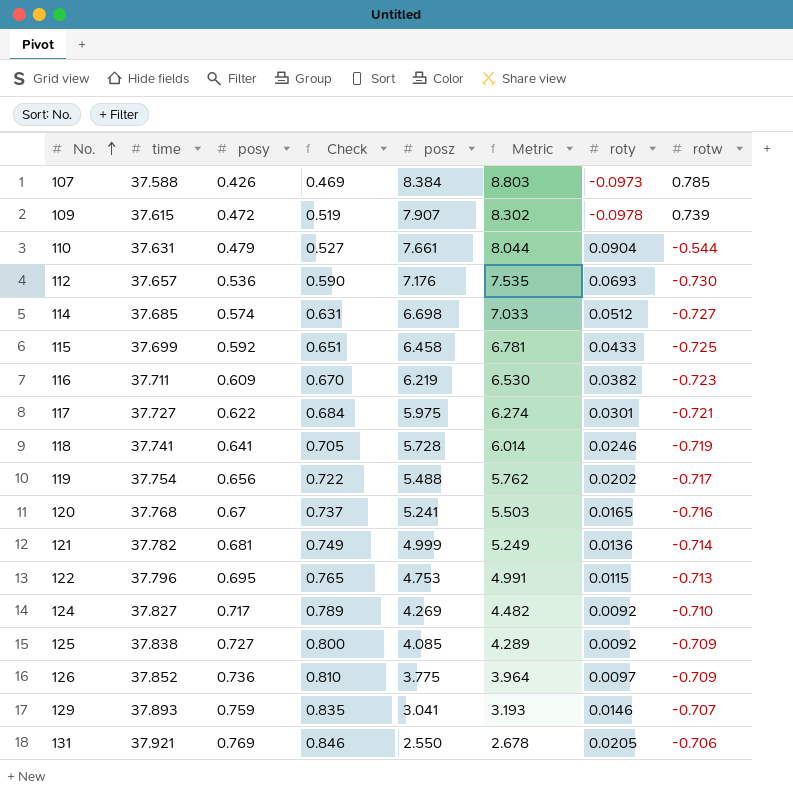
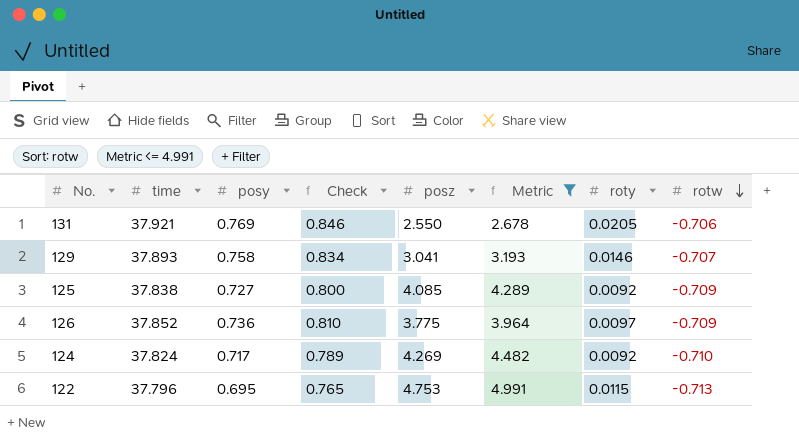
filter: none -> Metric <= 4.991
row order: No. ascending -> rotw descending
129 | posy: 0.759 -> 0.758
129 | Check: 0.835 -> 0.834
124 | time: 37.827 -> 37.824

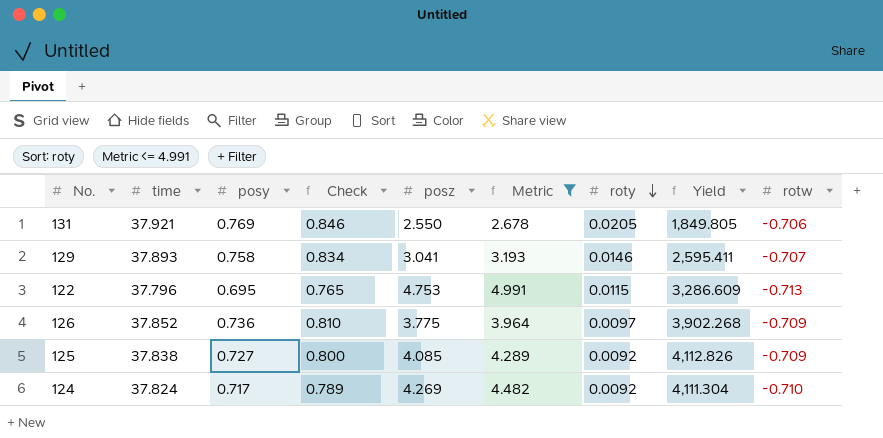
row order: rotw descending -> roty descending
column Yield | formula: none -> [time] / [roty]

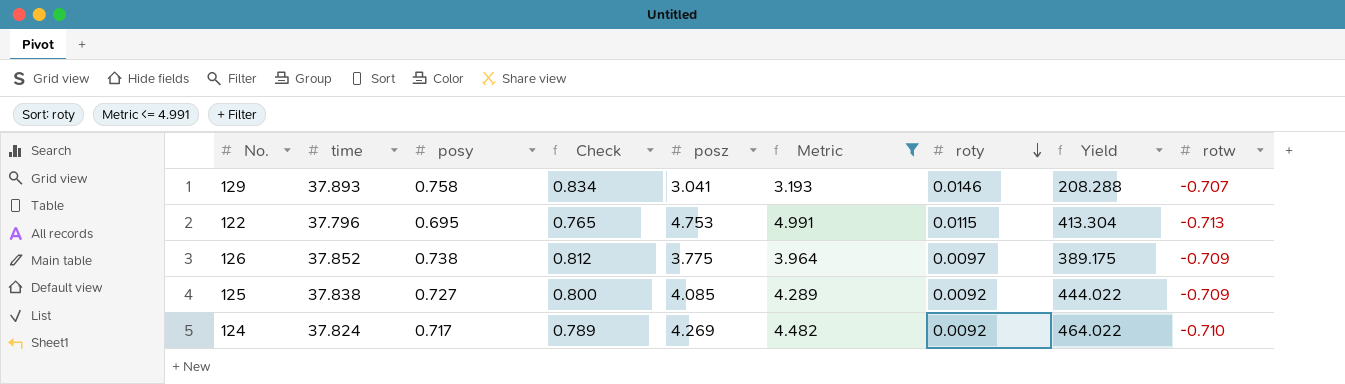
column Yield | formula: [time] / [roty] -> [posz] / [roty]
row 131: 37.921 | 0.769 | 0.846 | 2.550 | 2.678 | 0.0205 | 1,849.805 | -0.706 -> none
126 | posy: 0.736 -> 0.738
126 | Check: 0.810 -> 0.812

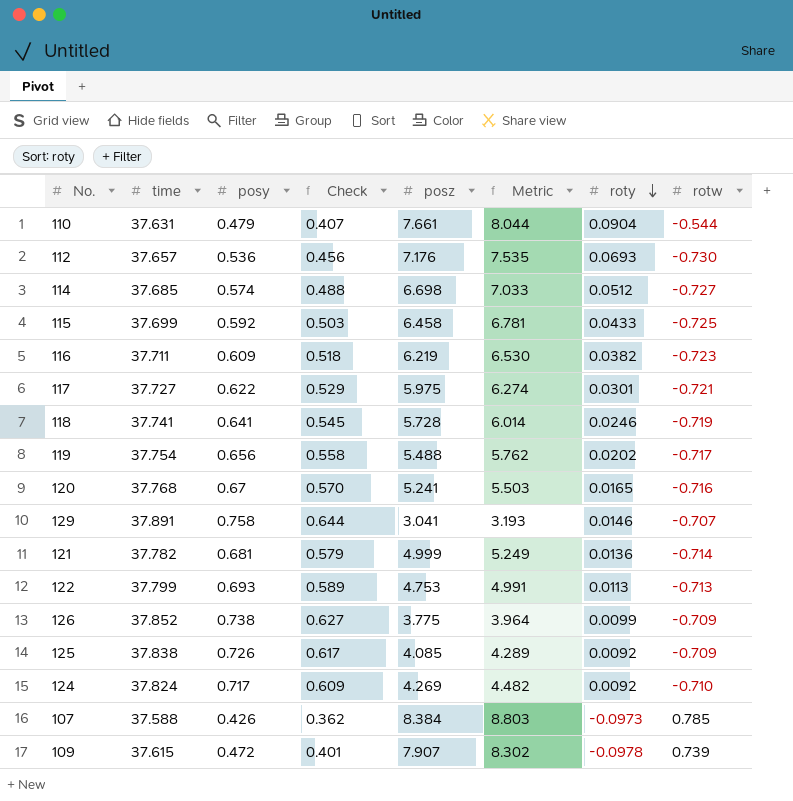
filter: Metric <= 4.991 -> none
column Yield | formula: [posz] / [roty] -> none
column Check | formula: [posy] * 1.1 -> [posy] * 0.85
129 | time: 37.893 -> 37.891
122 | time: 37.796 -> 37.799
122 | posy: 0.695 -> 0.693
122 | roty: 0.0115 -> 0.0113
126 | roty: 0.0097 -> 0.0099
125 | posy: 0.727 -> 0.726

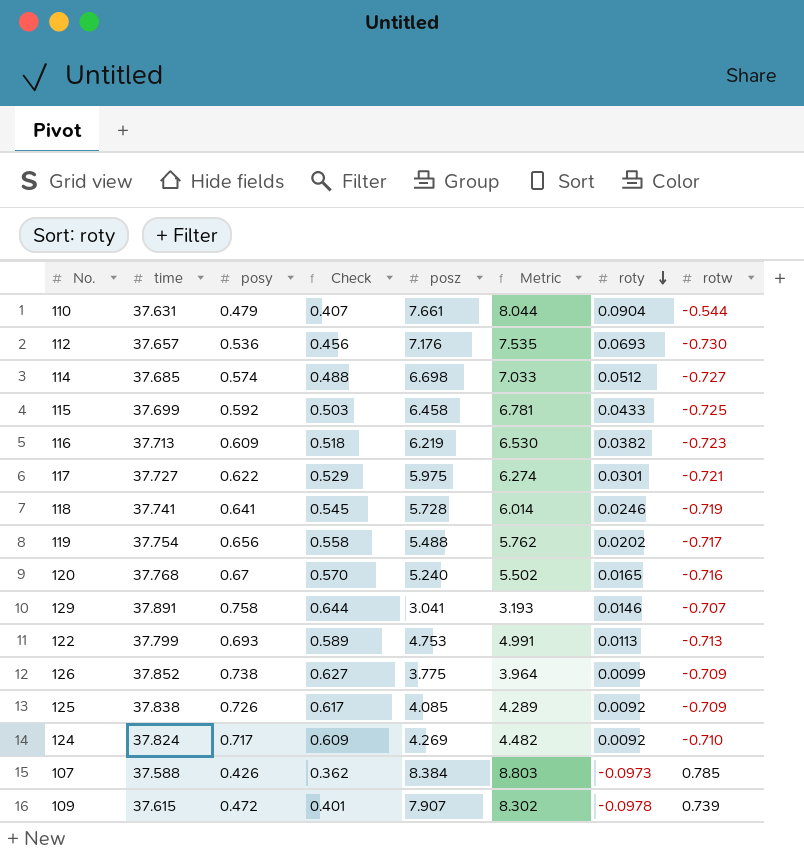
row 121: 37.782 | 0.681 | 0.579 | 4.999 | 5.249 | 0.0136 | -0.714 -> none
116 | time: 37.711 -> 37.713
120 | posz: 5.241 -> 5.240
120 | Metric: 5.503 -> 5.502

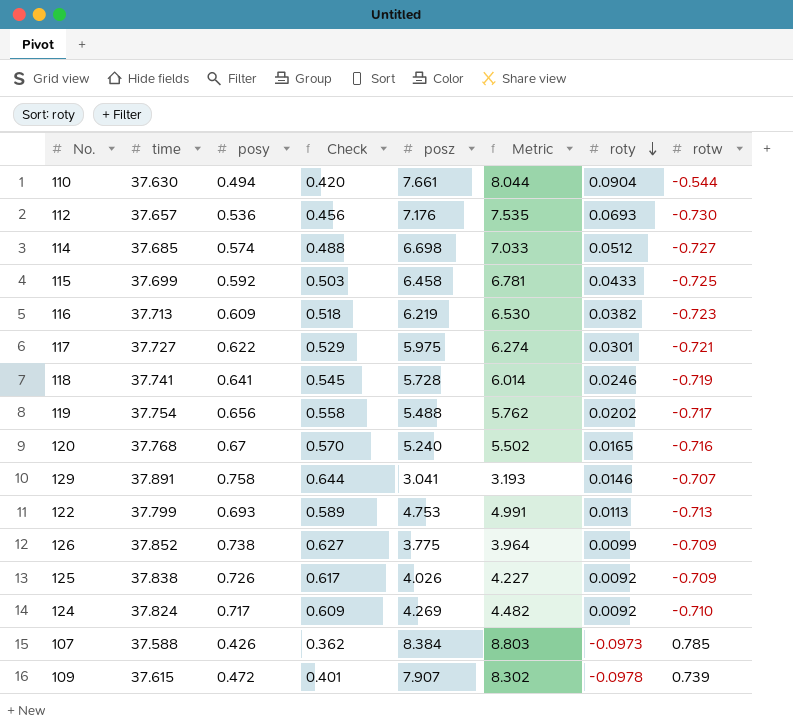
110 | time: 37.631 -> 37.630
110 | posy: 0.479 -> 0.494
110 | Check: 0.407 -> 0.420
125 | posz: 4.085 -> 4.026
125 | Metric: 4.289 -> 4.227

